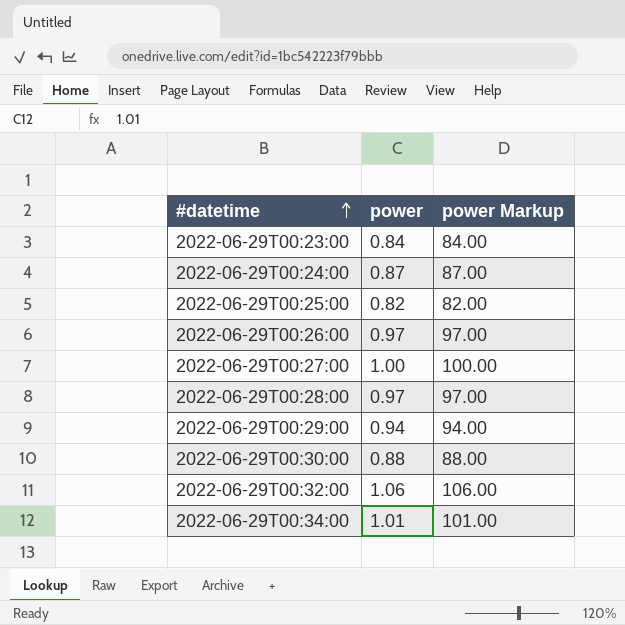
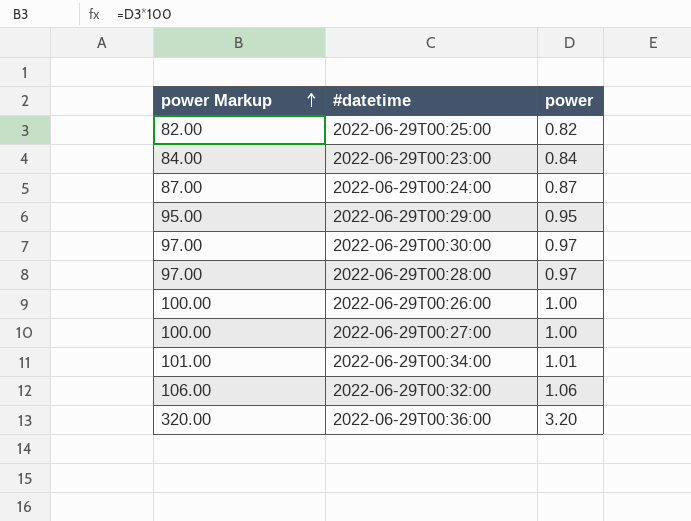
row order: #datetime ascending -> power Markup ascending
column power Markup | position: 3 -> 1
2022-06-29T00:29:00 | power Markup: 94.00 -> 95.00
2022-06-29T00:29:00 | power: 0.94 -> 0.95
2022-06-29T00:30:00 | power Markup: 88.00 -> 97.00
2022-06-29T00:30:00 | power: 0.88 -> 0.97
2022-06-29T00:26:00 | power Markup: 97.00 -> 100.00
2022-06-29T00:26:00 | power: 0.97 -> 1.00
row 2022-06-29T00:36:00: none -> 320.00 | 3.20

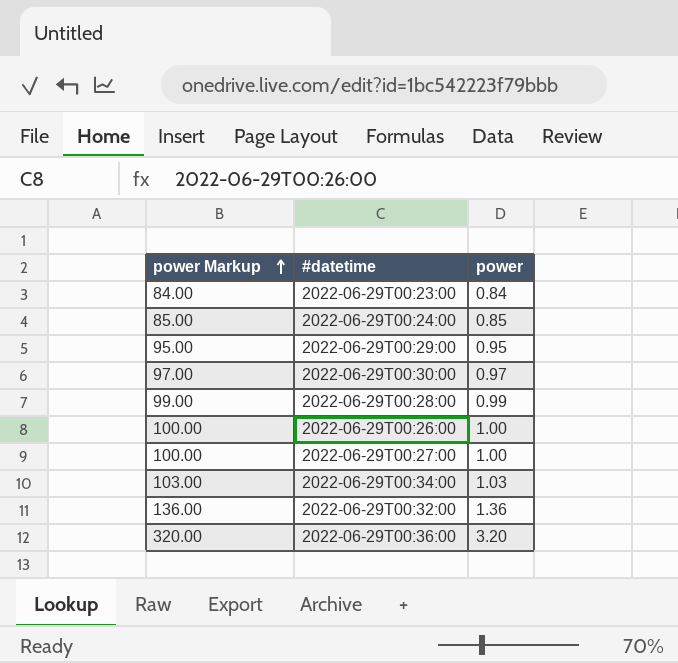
row 2022-06-29T00:25:00: 82.00 | 0.82 -> none
2022-06-29T00:24:00 | power Markup: 87.00 -> 85.00
2022-06-29T00:24:00 | power: 0.87 -> 0.85
2022-06-29T00:28:00 | power Markup: 97.00 -> 99.00
2022-06-29T00:28:00 | power: 0.97 -> 0.99
2022-06-29T00:34:00 | power Markup: 101.00 -> 103.00
2022-06-29T00:34:00 | power: 1.01 -> 1.03
2022-06-29T00:32:00 | power Markup: 106.00 -> 136.00
2022-06-29T00:32:00 | power: 1.06 -> 1.36

